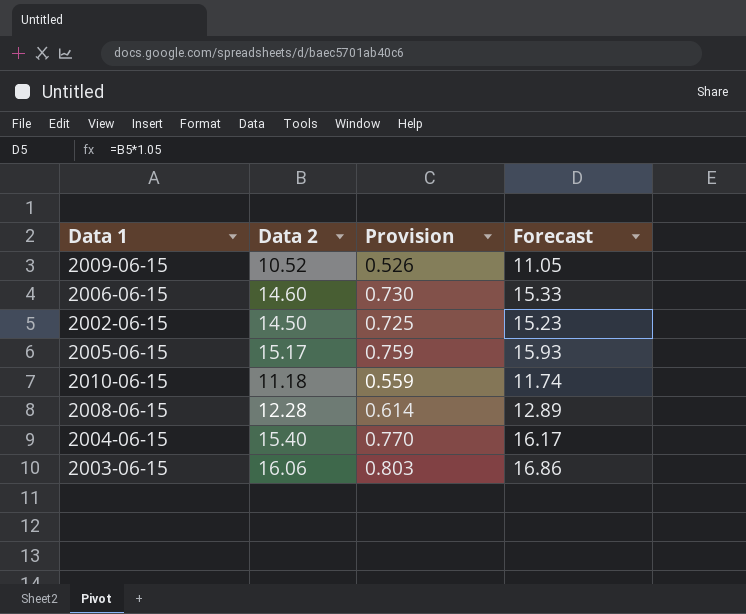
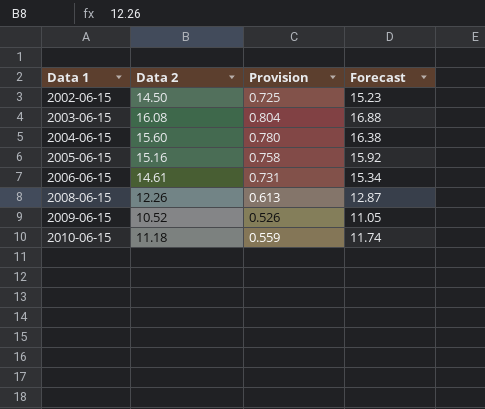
row order: none -> Data 1 ascending
2003-06-15 | Data 2: 16.06 -> 16.08
2003-06-15 | Provision: 0.803 -> 0.804
2003-06-15 | Forecast: 16.86 -> 16.88
2004-06-15 | Data 2: 15.40 -> 15.60
2004-06-15 | Provision: 0.770 -> 0.780
2004-06-15 | Forecast: 16.17 -> 16.38
2005-06-15 | Data 2: 15.17 -> 15.16
2005-06-15 | Provision: 0.759 -> 0.758
2005-06-15 | Forecast: 15.93 -> 15.92
2006-06-15 | Data 2: 14.60 -> 14.61
2006-06-15 | Provision: 0.730 -> 0.731
2006-06-15 | Forecast: 15.33 -> 15.34
2008-06-15 | Data 2: 12.28 -> 12.26
2008-06-15 | Provision: 0.614 -> 0.613
2008-06-15 | Forecast: 12.89 -> 12.87

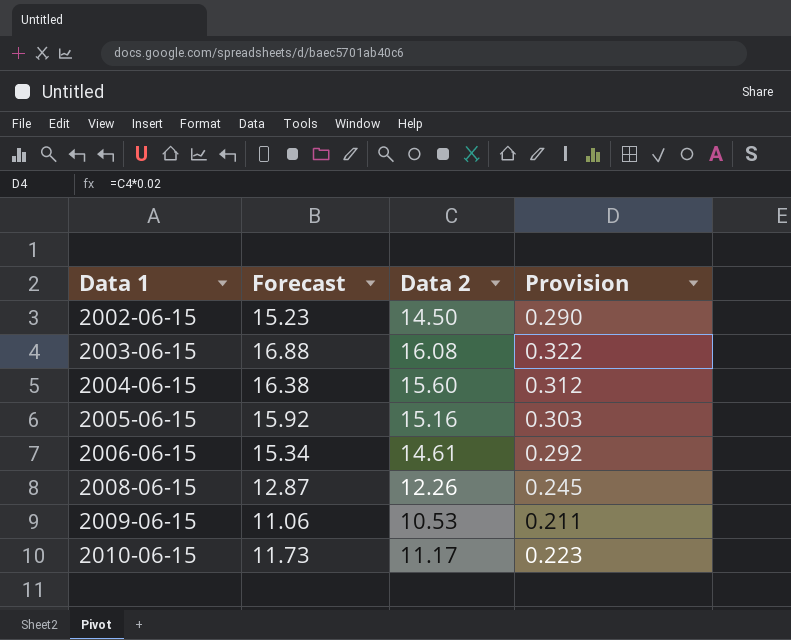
column Forecast | position: 4 -> 2
column Provision | formula: [Data 2] * 0.05 -> [Data 2] * 0.02
2009-06-15 | Forecast: 11.05 -> 11.06
2009-06-15 | Data 2: 10.52 -> 10.53
2010-06-15 | Forecast: 11.74 -> 11.73
2010-06-15 | Data 2: 11.18 -> 11.17

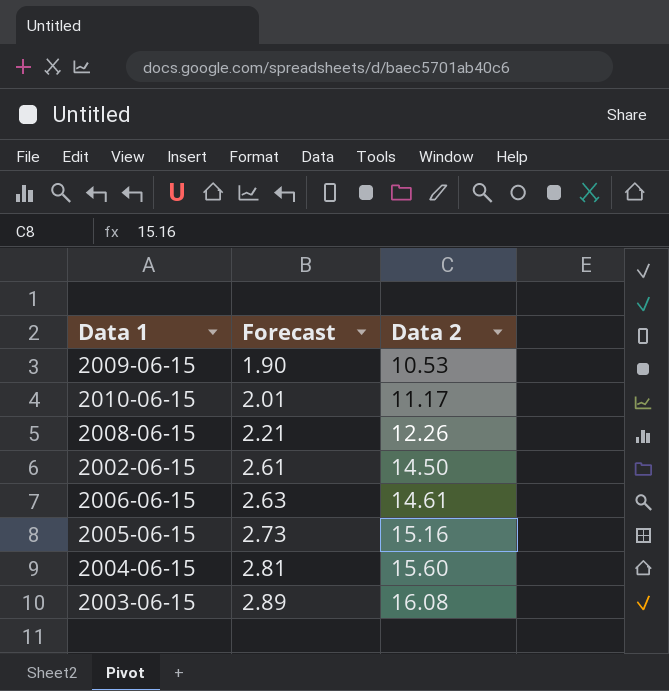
row order: Data 1 ascending -> Forecast ascending
column Provision | formula: [Data 2] * 0.02 -> none
column Forecast | formula: [Data 2] * 1.05 -> [Data 2] * 0.18

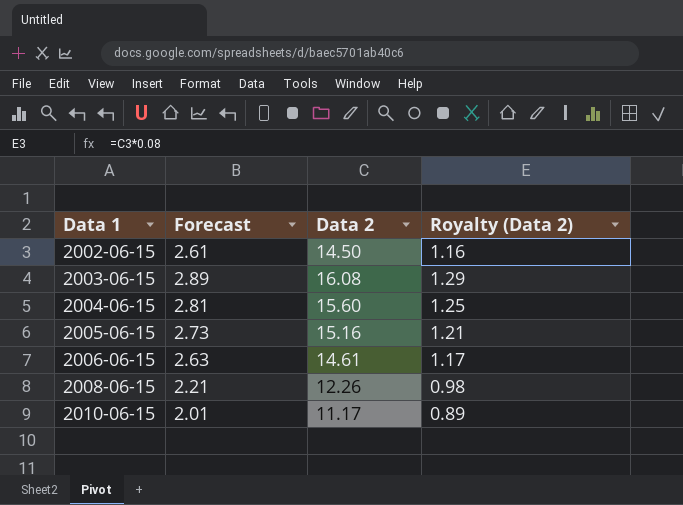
row order: Forecast ascending -> Data 1 ascending
column Royalty (Data 2) | formula: none -> [Data 2] * 0.08
row 2009-06-15: 1.90 | 10.53 -> none

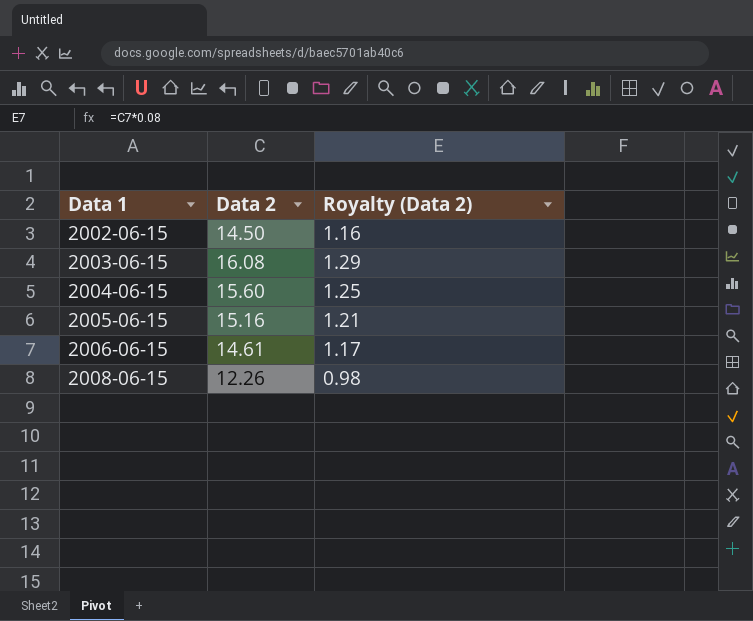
column Forecast | formula: [Data 2] * 0.18 -> none
row 2010-06-15: 2.01 | 11.17 | 0.89 -> none

